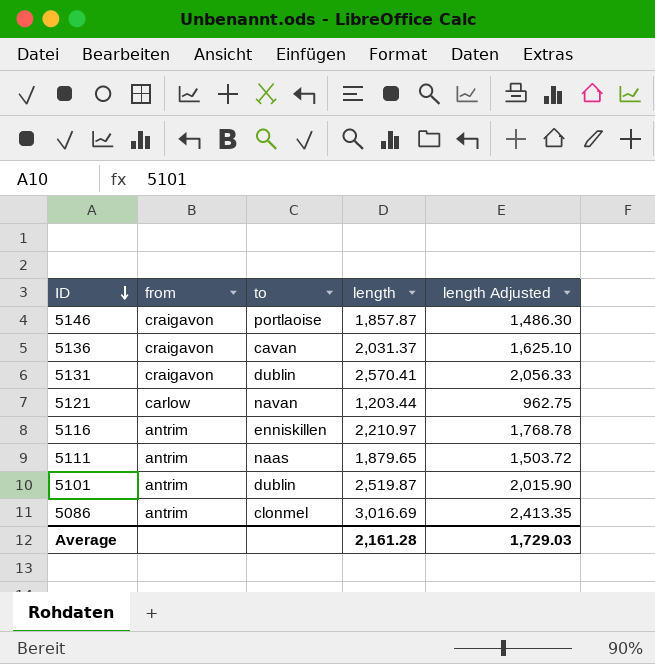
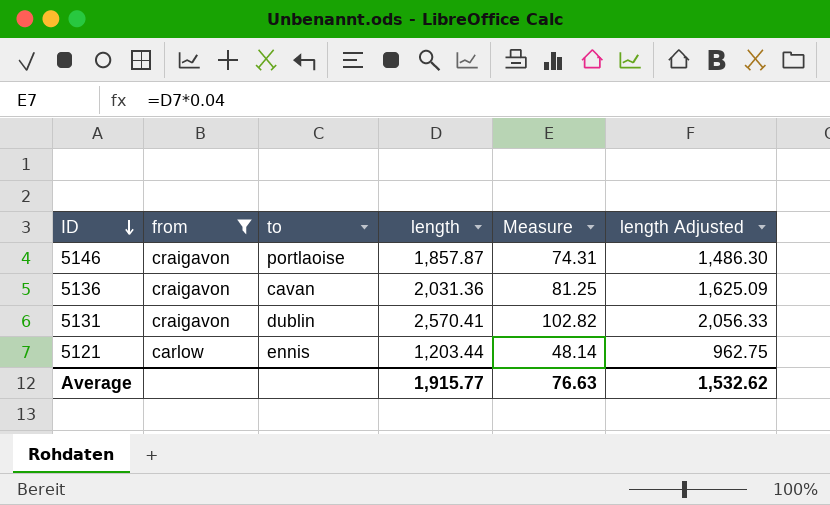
filter: none -> from != antrim
column Measure | formula: none -> [length] * 0.04
5136 | length: 2,031.37 -> 2,031.36
5136 | length Adjusted: 1,625.10 -> 1,625.09
5121 | to: navan -> ennis
Average | length: 2,161.28 -> 1,915.77
Average | length Adjusted: 1,729.03 -> 1,532.62

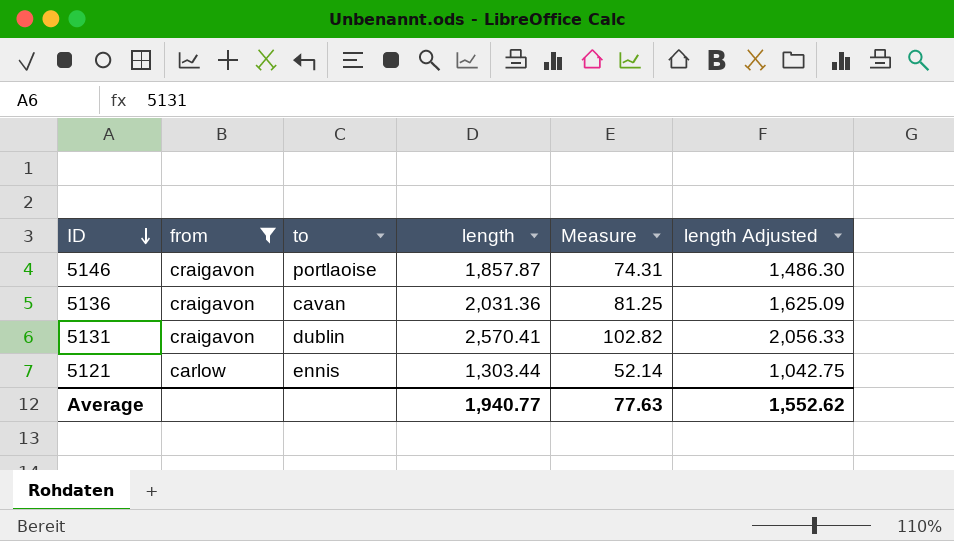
5121 | length: 1,203.44 -> 1,303.44
5121 | Measure: 48.14 -> 52.14
5121 | length Adjusted: 962.75 -> 1,042.75
Average | length: 1,915.77 -> 1,940.77
Average | Measure: 76.63 -> 77.63
Average | length Adjusted: 1,532.62 -> 1,552.62

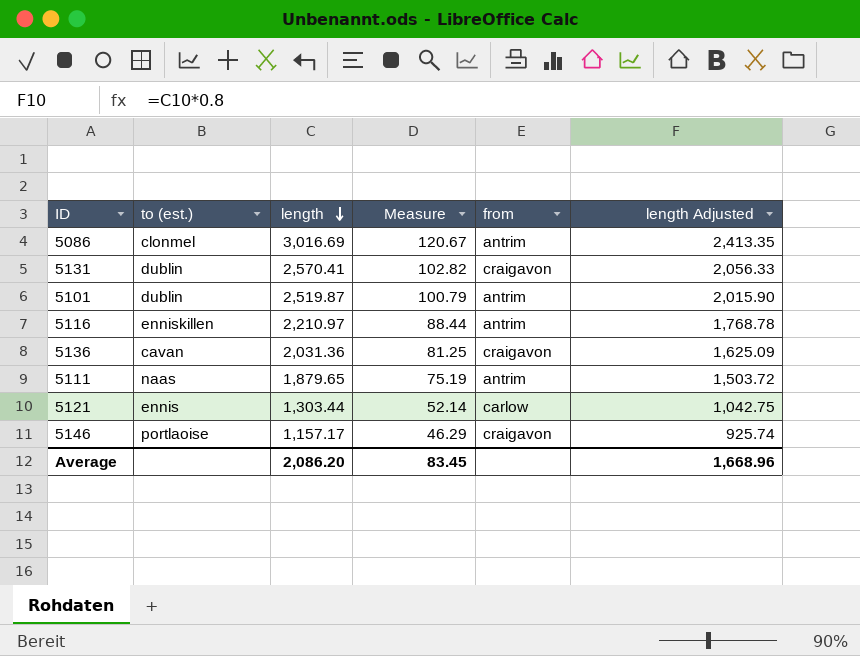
filter: from != antrim -> none
row order: ID descending -> length descending
column name: to -> to (est.)
column from | position: 2 -> 5
5146 | length: 1,857.87 -> 1,157.17
5146 | Measure: 74.31 -> 46.29
5146 | length Adjusted: 1,486.30 -> 925.74
Average | length: 1,940.77 -> 2,086.20
Average | Measure: 77.63 -> 83.45
Average | length Adjusted: 1,552.62 -> 1,668.96

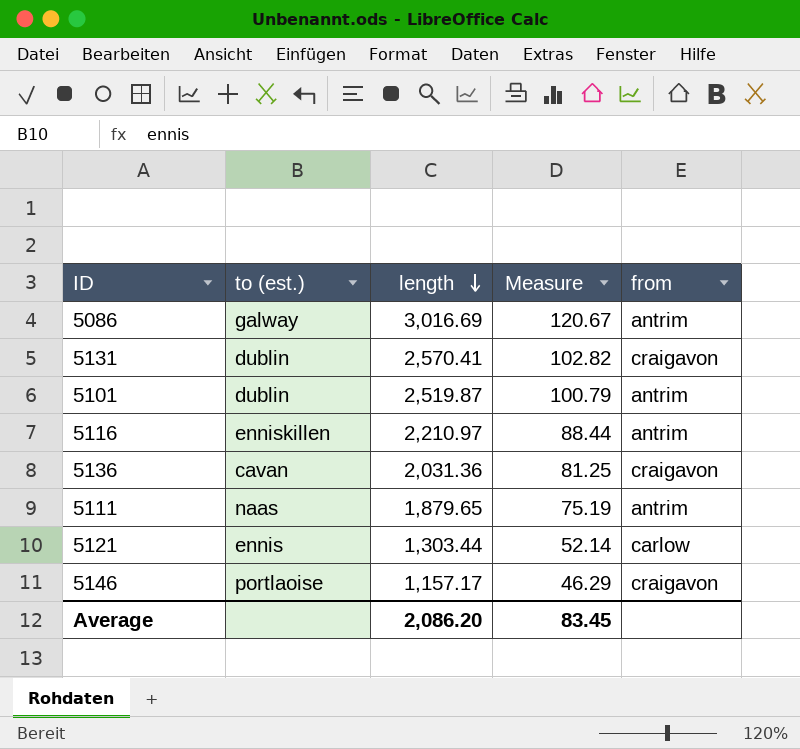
column length Adjusted | formula: [length] * 0.8 -> none
5086 | to (est.): clonmel -> galway

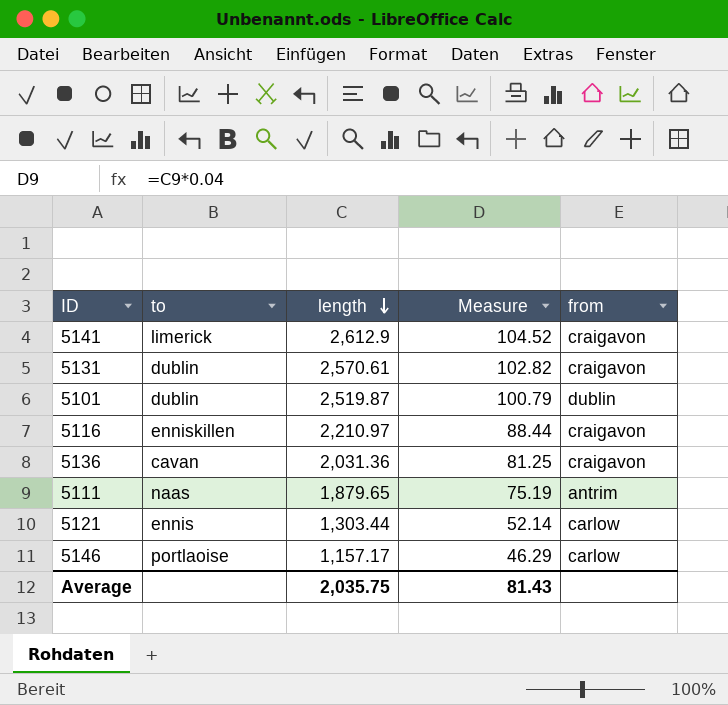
column name: to (est.) -> to
row 5086: galway | 3,016.69 | 120.67 | antrim -> none
row 5141: none -> limerick | 2,612.9 | 104.52 | craigavon
5131 | length: 2,570.41 -> 2,570.61
5101 | from: antrim -> dublin
5116 | from: antrim -> craigavon
5146 | from: craigavon -> carlow
Average | length: 2,086.20 -> 2,035.75
Average | Measure: 83.45 -> 81.43

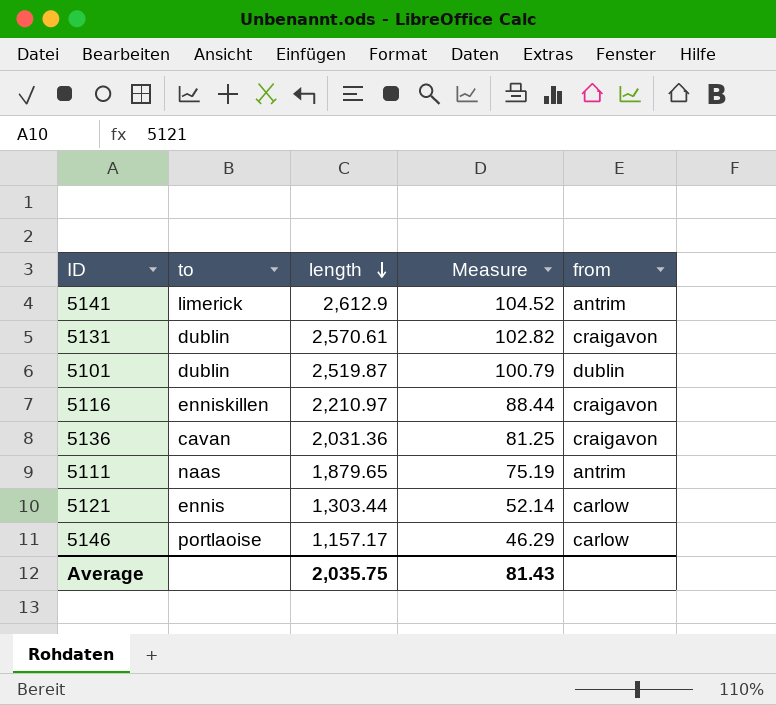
5141 | from: craigavon -> antrim

